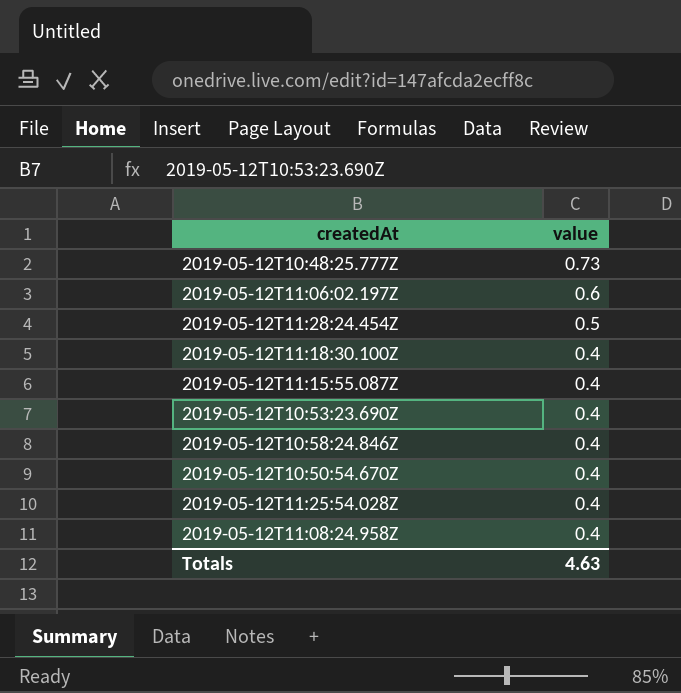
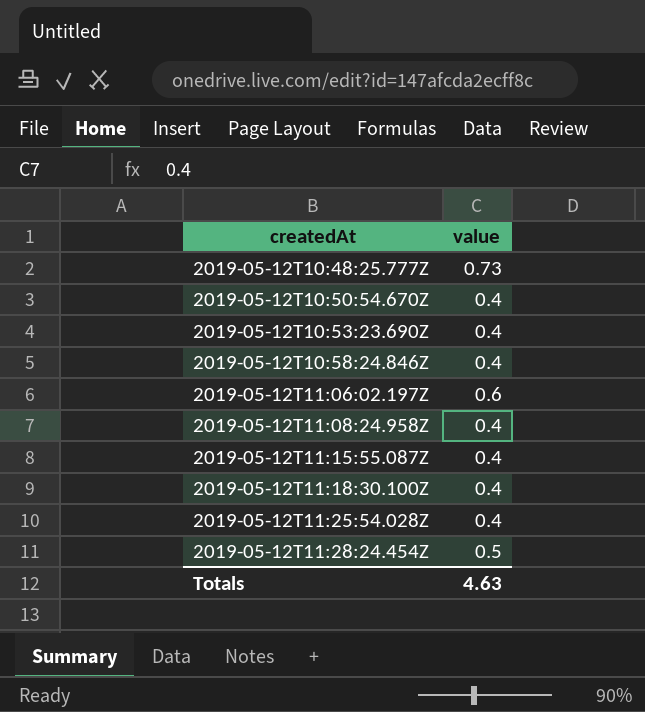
row order: value descending -> createdAt ascending

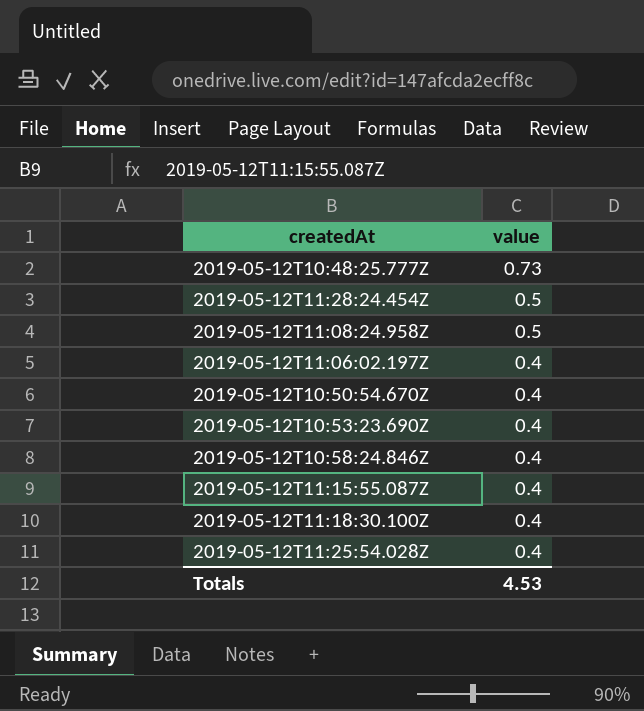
row order: createdAt ascending -> value descending
2019-05-12T11:08:24.958Z | value: 0.4 -> 0.5
2019-05-12T11:06:02.197Z | value: 0.6 -> 0.4
Totals | value: 4.63 -> 4.53

